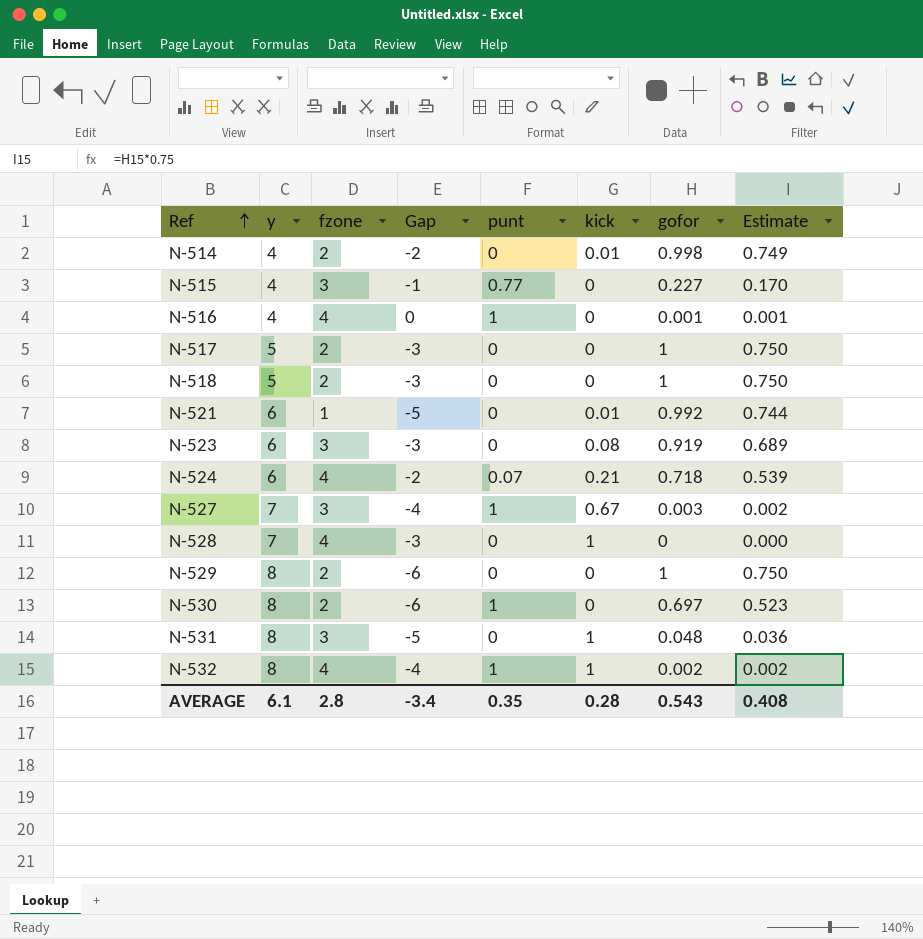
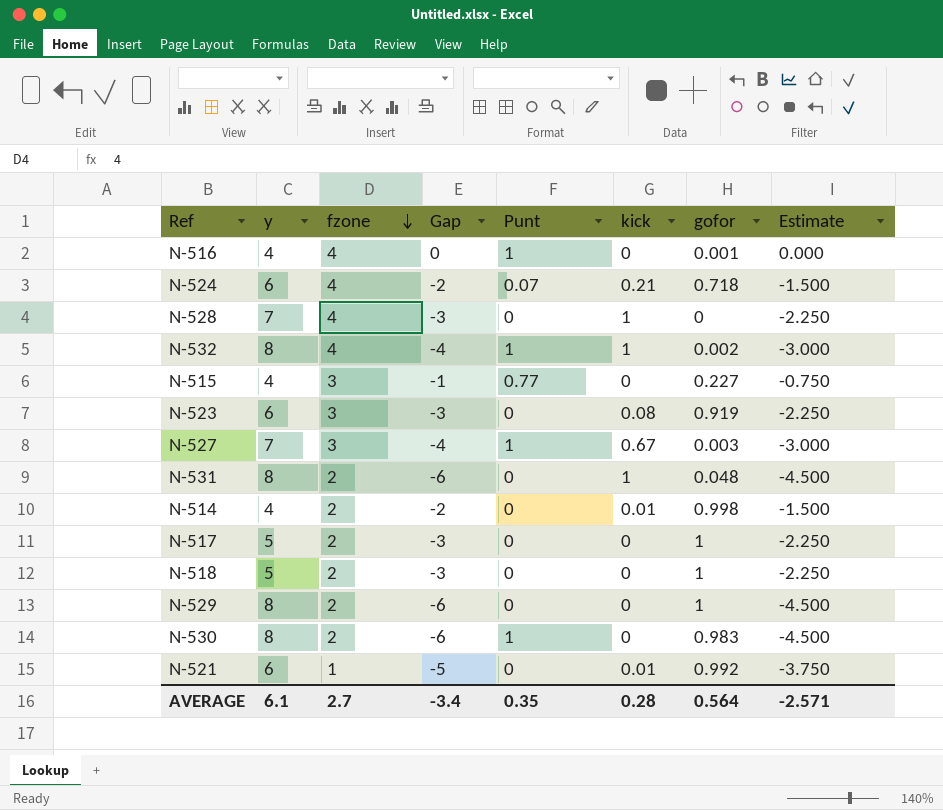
row order: Ref ascending -> fzone descending
column name: punt -> Punt
column Estimate | formula: [gofor] * 0.75 -> [Gap] * 0.75
N-531 | fzone: 3 -> 2
N-531 | Gap: -5 -> -6
N-530 | gofor: 0.697 -> 0.983
AVERAGE | fzone: 2.8 -> 2.7
AVERAGE | gofor: 0.543 -> 0.564
AVERAGE | Estimate: 0.408 -> -2.571

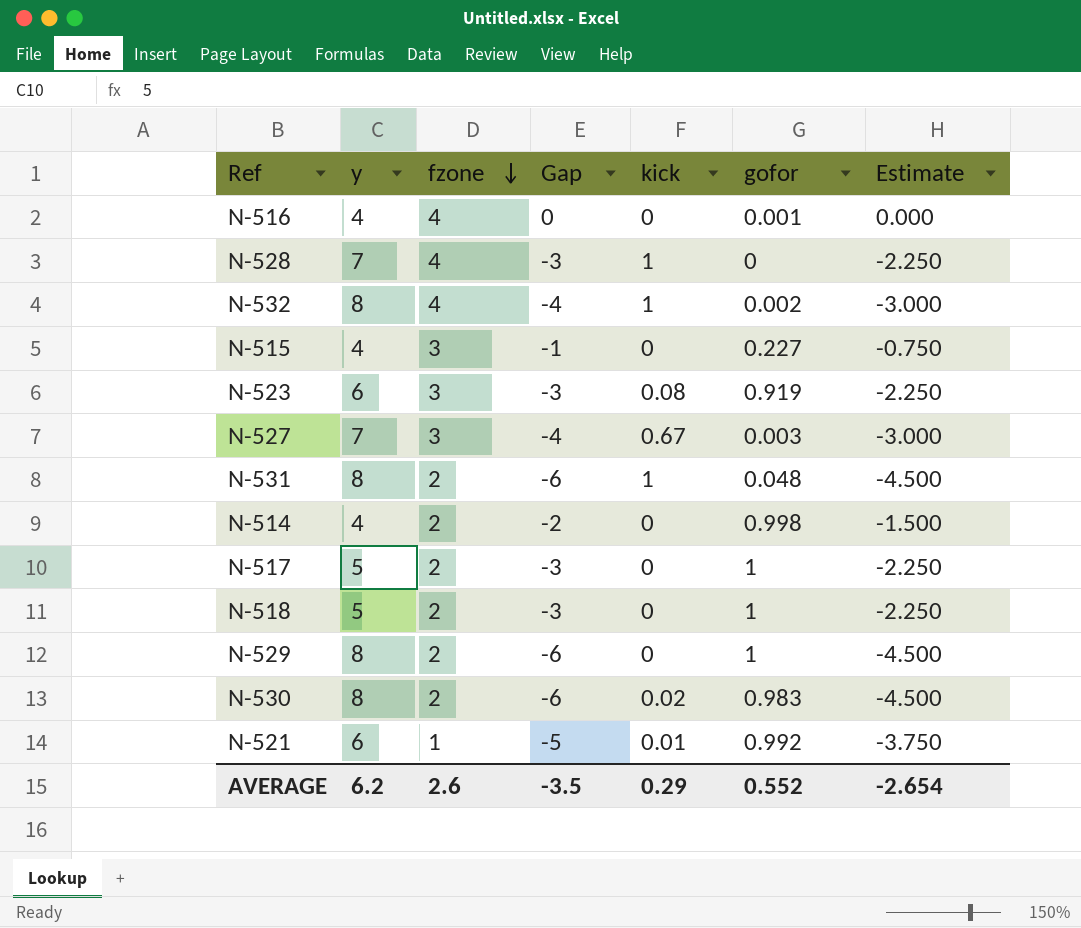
column Punt | position: 5 -> none
row N-524: 6 | 4 | -2 | 0.07 | 0.21 | 0.718 | -1.500 -> none
N-514 | kick: 0.01 -> 0
N-530 | kick: 0 -> 0.02
AVERAGE | y: 6.1 -> 6.2
AVERAGE | fzone: 2.7 -> 2.6
AVERAGE | Gap: -3.4 -> -3.5
AVERAGE | kick: 0.28 -> 0.29
AVERAGE | gofor: 0.564 -> 0.552
AVERAGE | Estimate: -2.571 -> -2.654

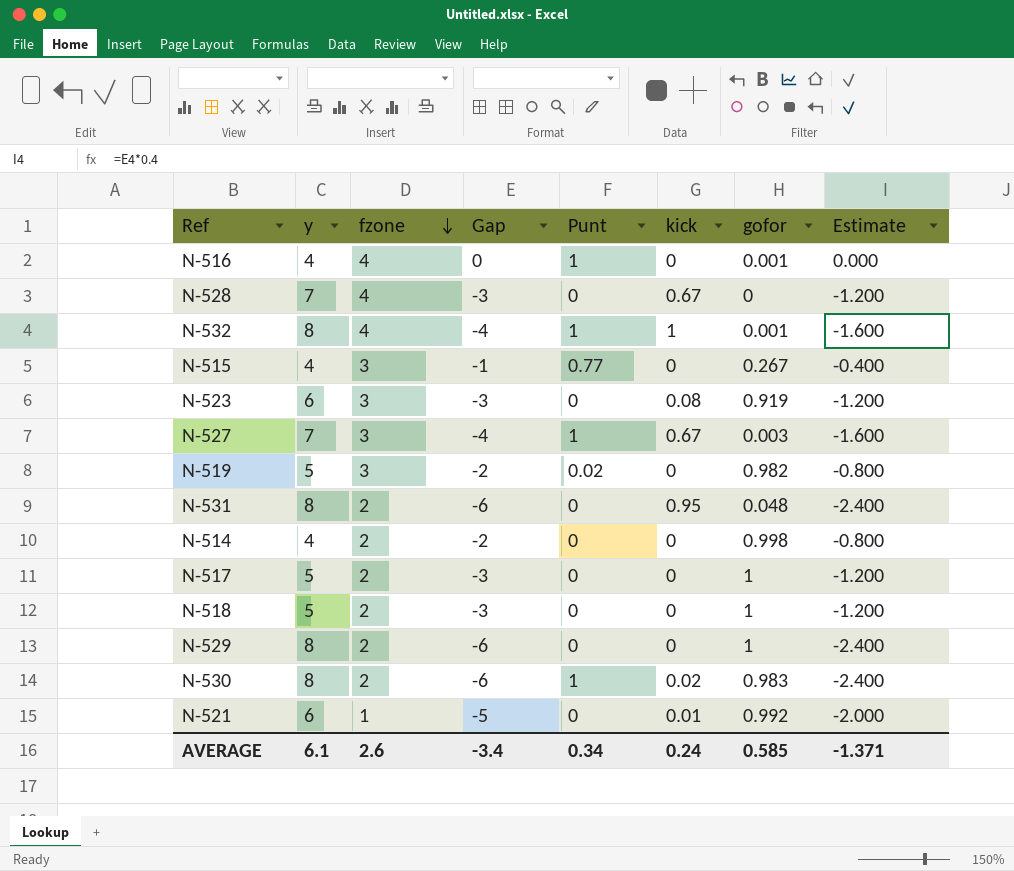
column Punt | position: none -> 5
column Estimate | formula: [Gap] * 0.75 -> [Gap] * 0.4
N-528 | kick: 1 -> 0.67
N-532 | gofor: 0.002 -> 0.001
N-515 | gofor: 0.227 -> 0.267
row N-519: none -> 5 | 3 | -2 | 0.02 | 0 | 0.982 | -0.800
N-531 | kick: 1 -> 0.95
AVERAGE | y: 6.2 -> 6.1
AVERAGE | Gap: -3.5 -> -3.4
AVERAGE | kick: 0.29 -> 0.24
AVERAGE | gofor: 0.552 -> 0.585
AVERAGE | Estimate: -2.654 -> -1.371

